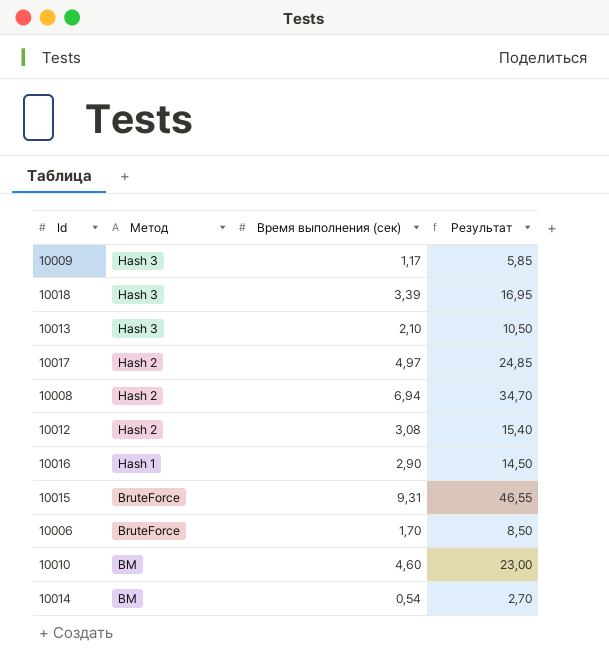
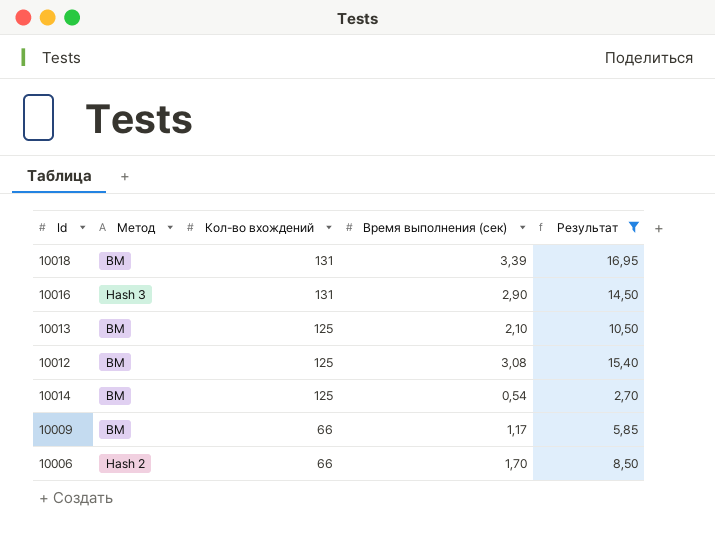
filter: none -> Результат <= 16,95
row order: Метод descending -> Кол-во вхождений descending
column Кол-во вхождений | position: none -> 3
10018 | Метод: Hash 3 -> BM
10016 | Метод: Hash 1 -> Hash 3
10013 | Метод: Hash 3 -> BM
10012 | Метод: Hash 2 -> BM
10009 | Метод: Hash 3 -> BM
10006 | Метод: BruteForce -> Hash 2

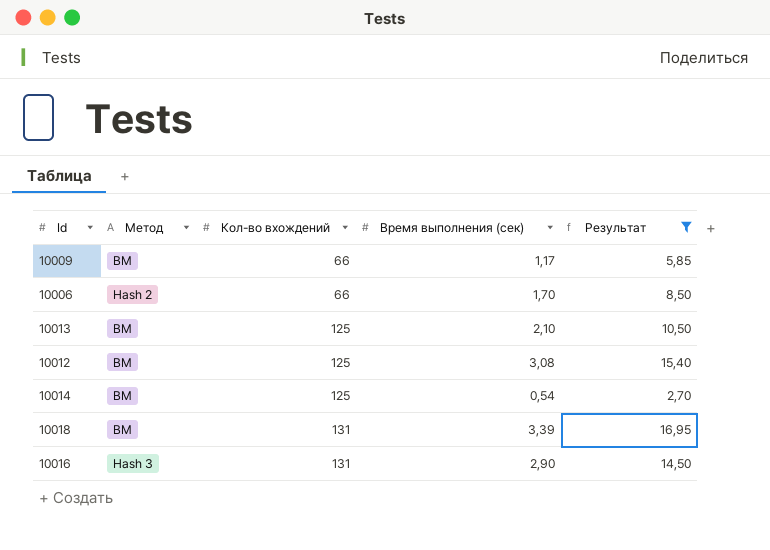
row order: Кол-во вхождений descending -> Кол-во вхождений ascending

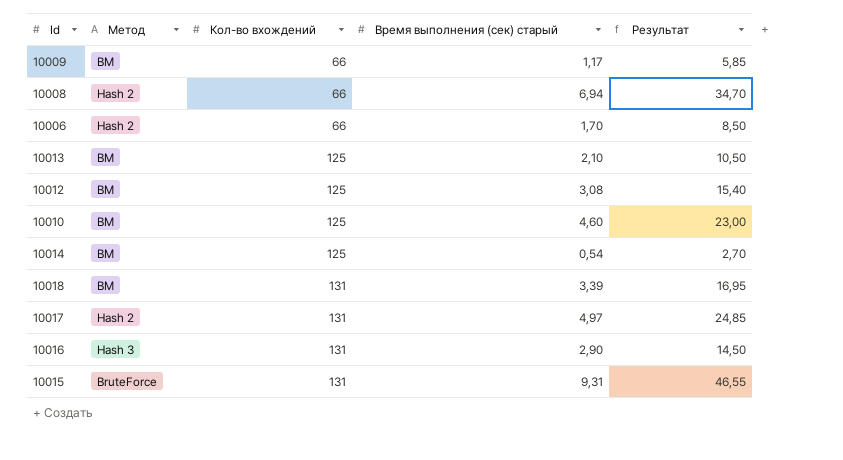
filter: Результат <= 16,95 -> none
column name: Время выполнения (cек) -> Время выполнения (cек) старый

